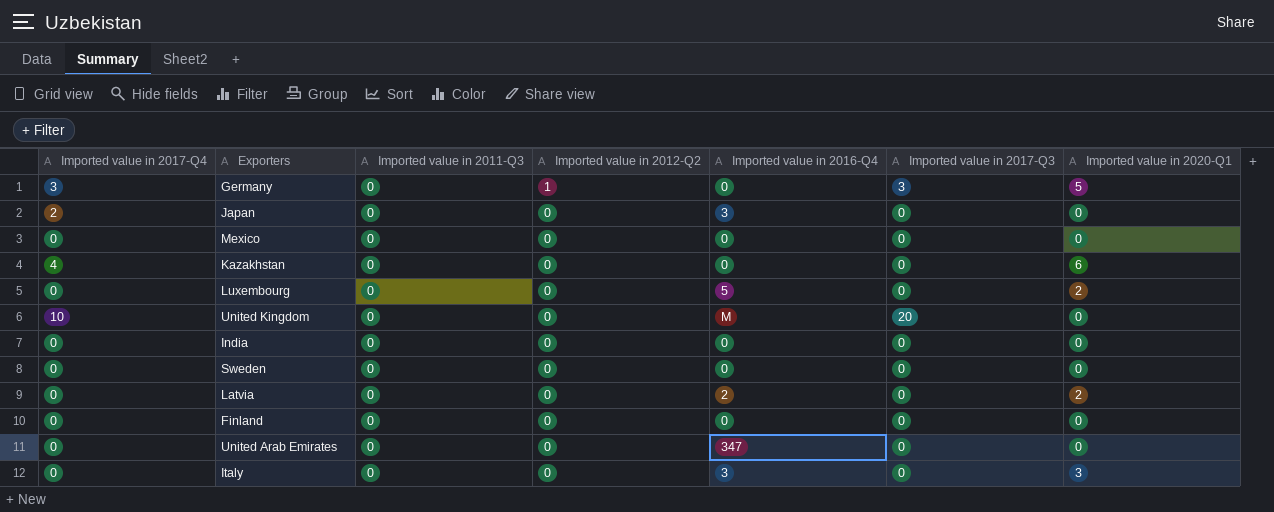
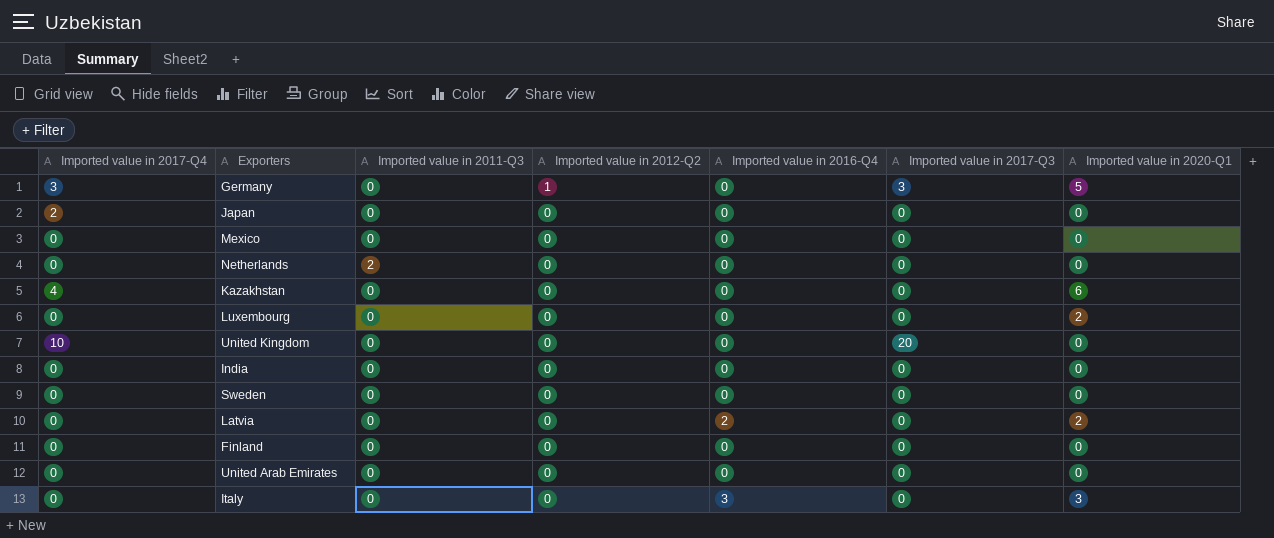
Japan | Imported value in 2016-Q4: 3 -> 0
row Netherlands: none -> 0 | 2 | 0 | 0 | 0 | 0
Luxembourg | Imported value in 2016-Q4: 5 -> 0
United Kingdom | Imported value in 2016-Q4: M -> 0
United Arab Emirates | Imported value in 2016-Q4: 347 -> 0

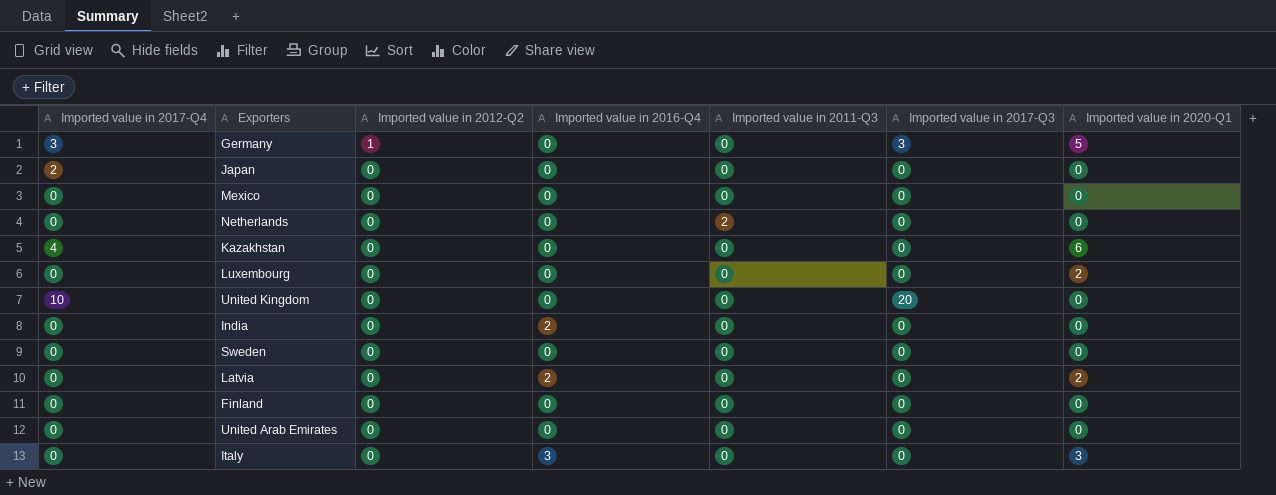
column Imported value in 2011-Q3 | position: 3 -> 5
India | Imported value in 2016-Q4: 0 -> 2

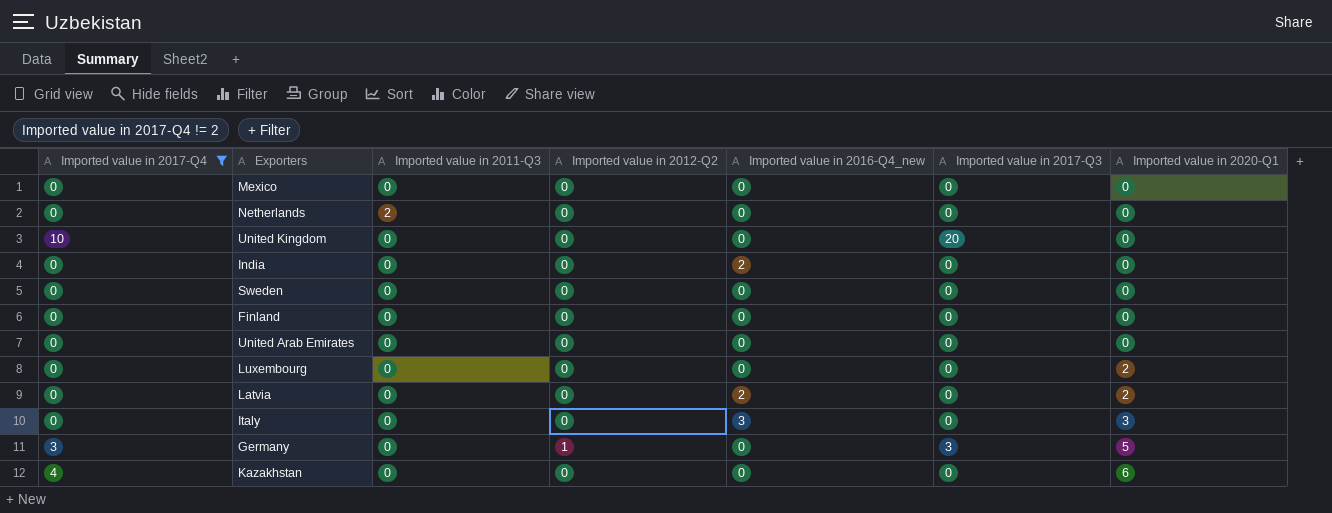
filter: none -> Imported value in 2017-Q4 != 2
row order: Imported value in 2012-Q2 descending -> Imported value in 2020-Q1 ascending
column Imported value in 2011-Q3 | position: 5 -> 3
column name: Imported value in 2016-Q4 -> Imported value in 2016-Q4_new

